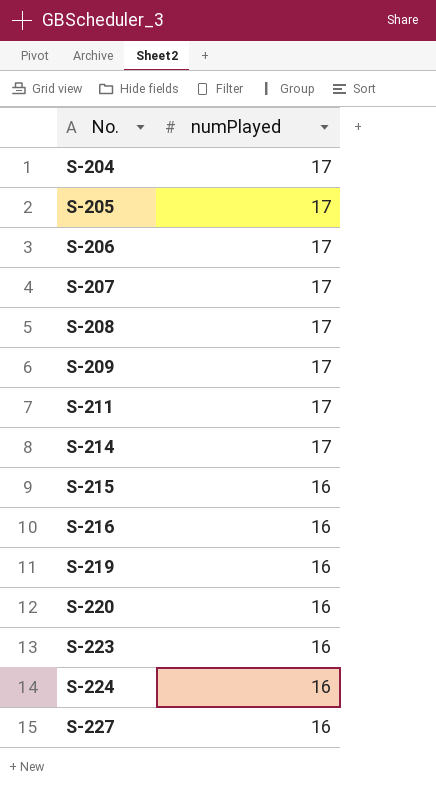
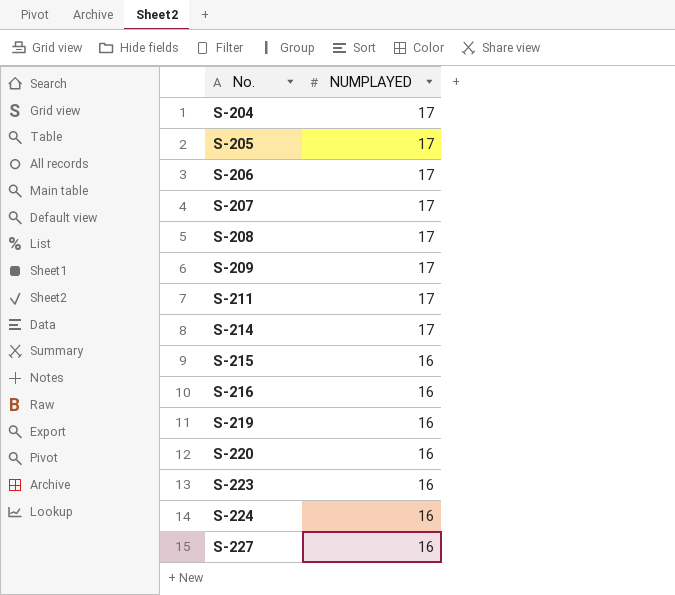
column name: numPlayed -> NUMPLAYED

